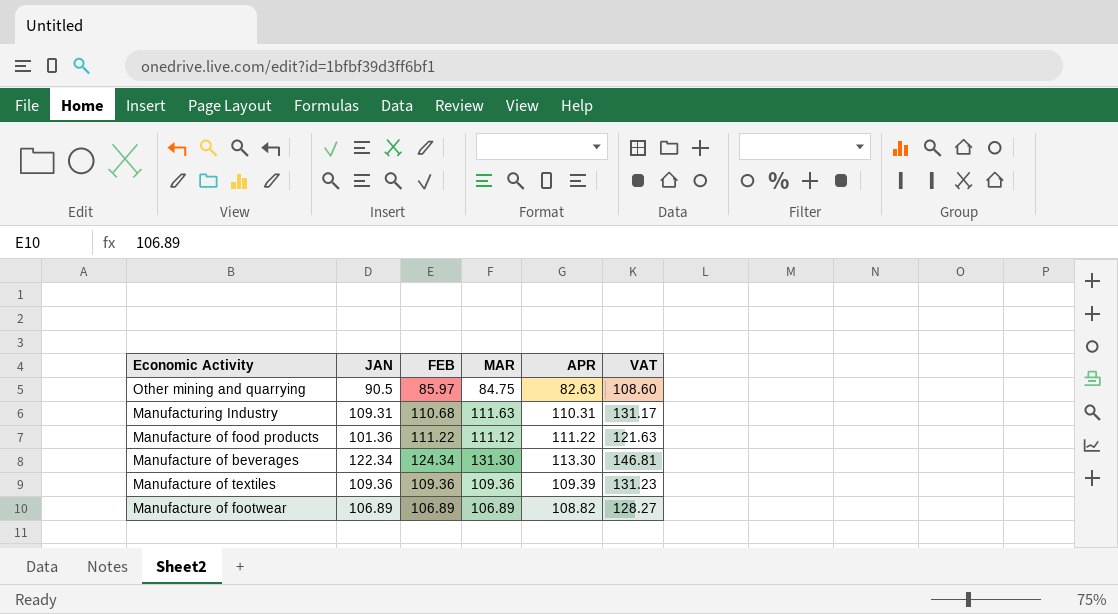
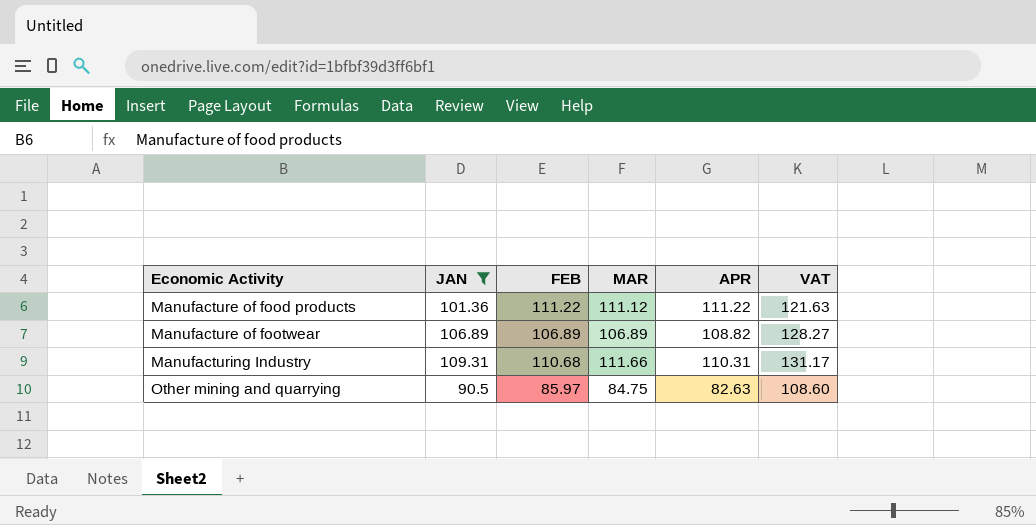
filter: none -> JAN <= 109.31
row order: none -> Economic Activity ascending
Manufacturing Industry | MAR: 111.63 -> 111.66

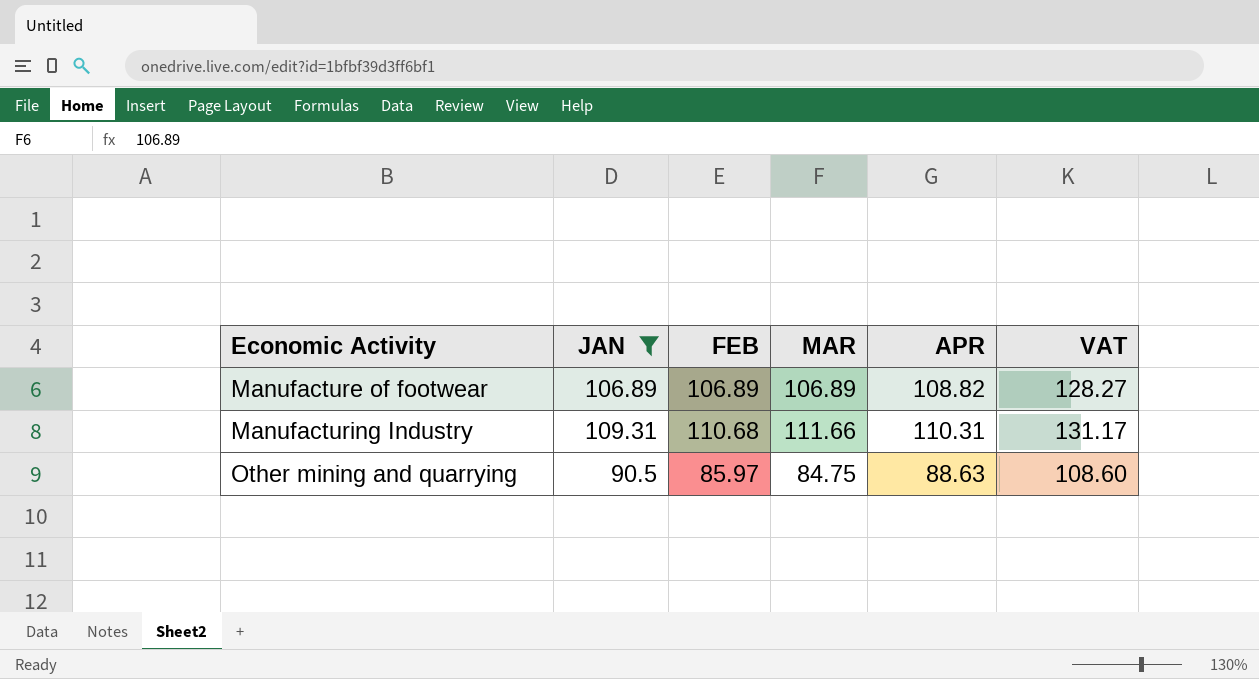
row Manufacture of food products: 101.36 | 111.22 | 111.12 | 111.22 | 121.63 -> none
Other mining and quarrying | APR: 82.63 -> 88.63

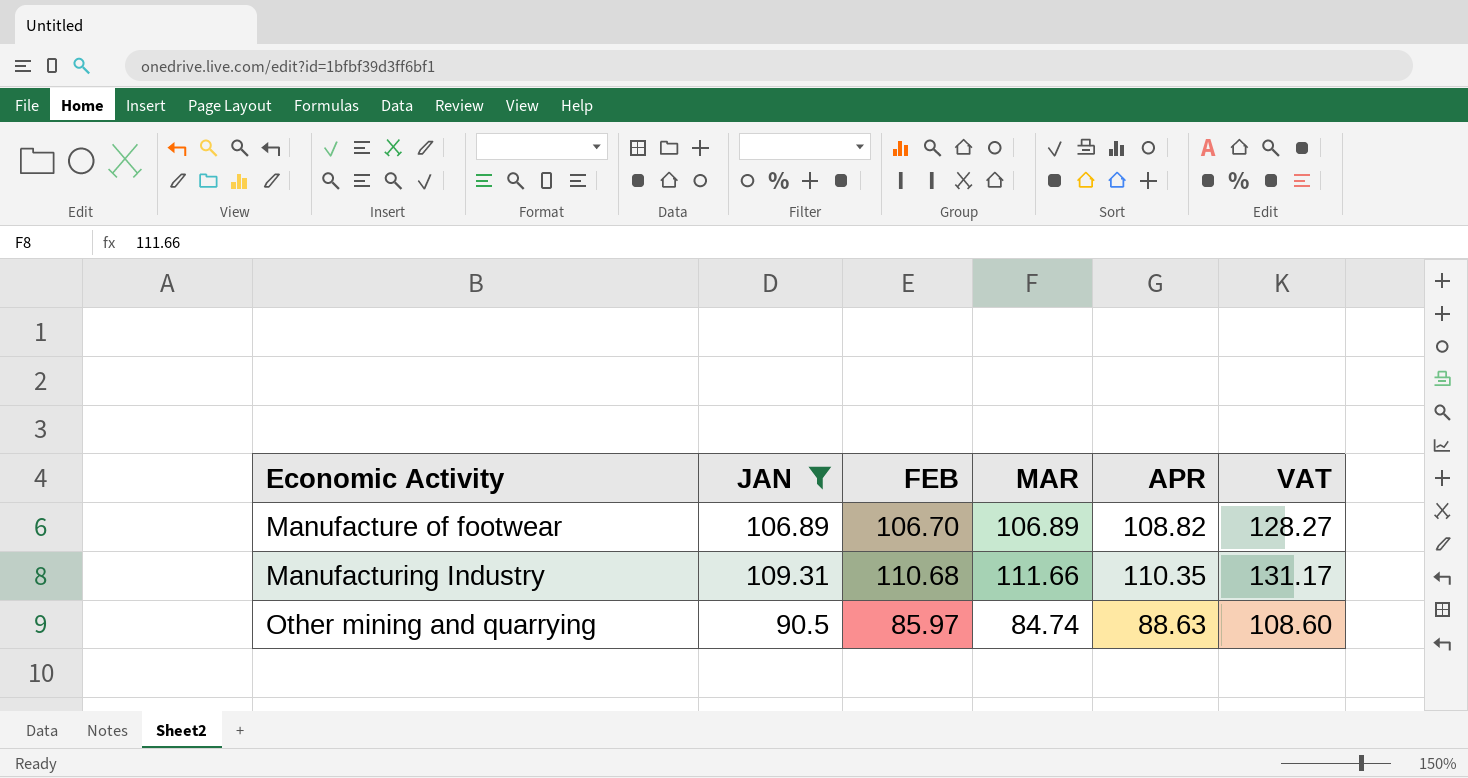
Manufacture of footwear | FEB: 106.89 -> 106.70
Manufacturing Industry | APR: 110.31 -> 110.35
Other mining and quarrying | MAR: 84.75 -> 84.74

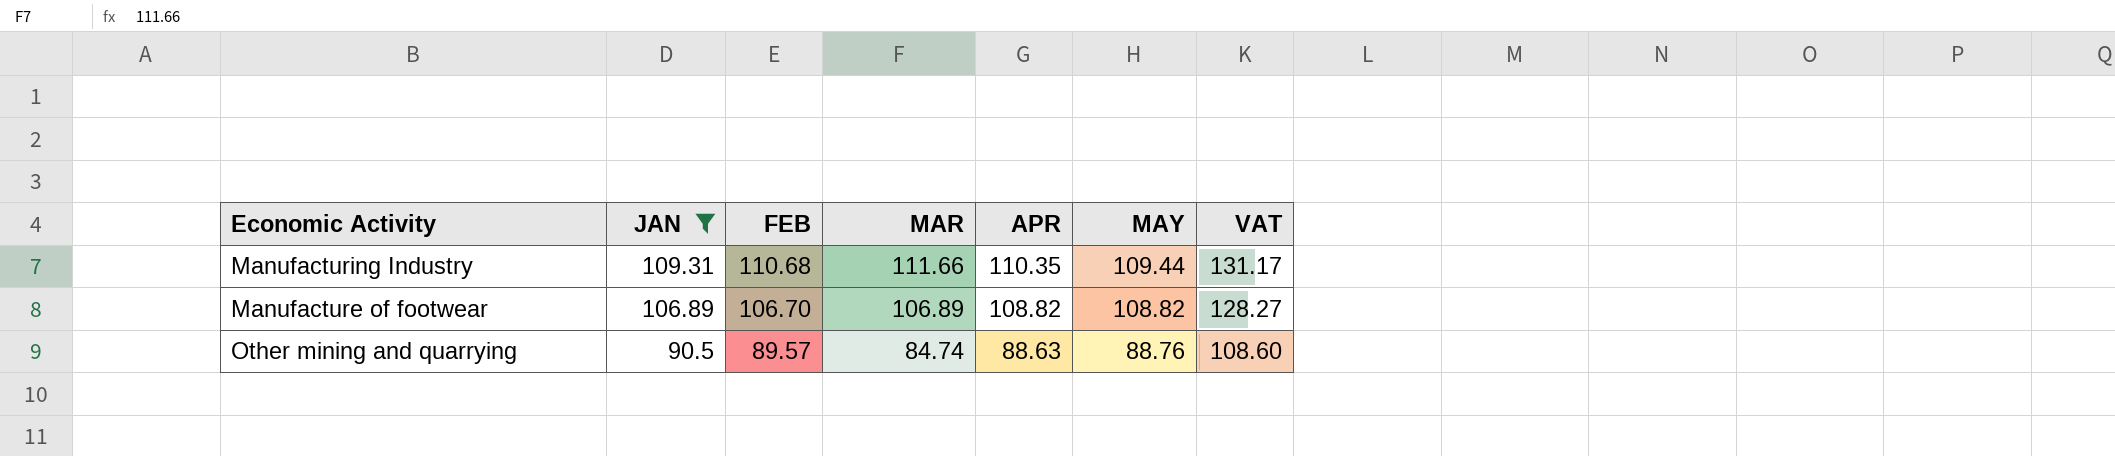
row order: Economic Activity ascending -> JAN descending
column MAY | position: none -> 6
Other mining and quarrying | FEB: 85.97 -> 89.57

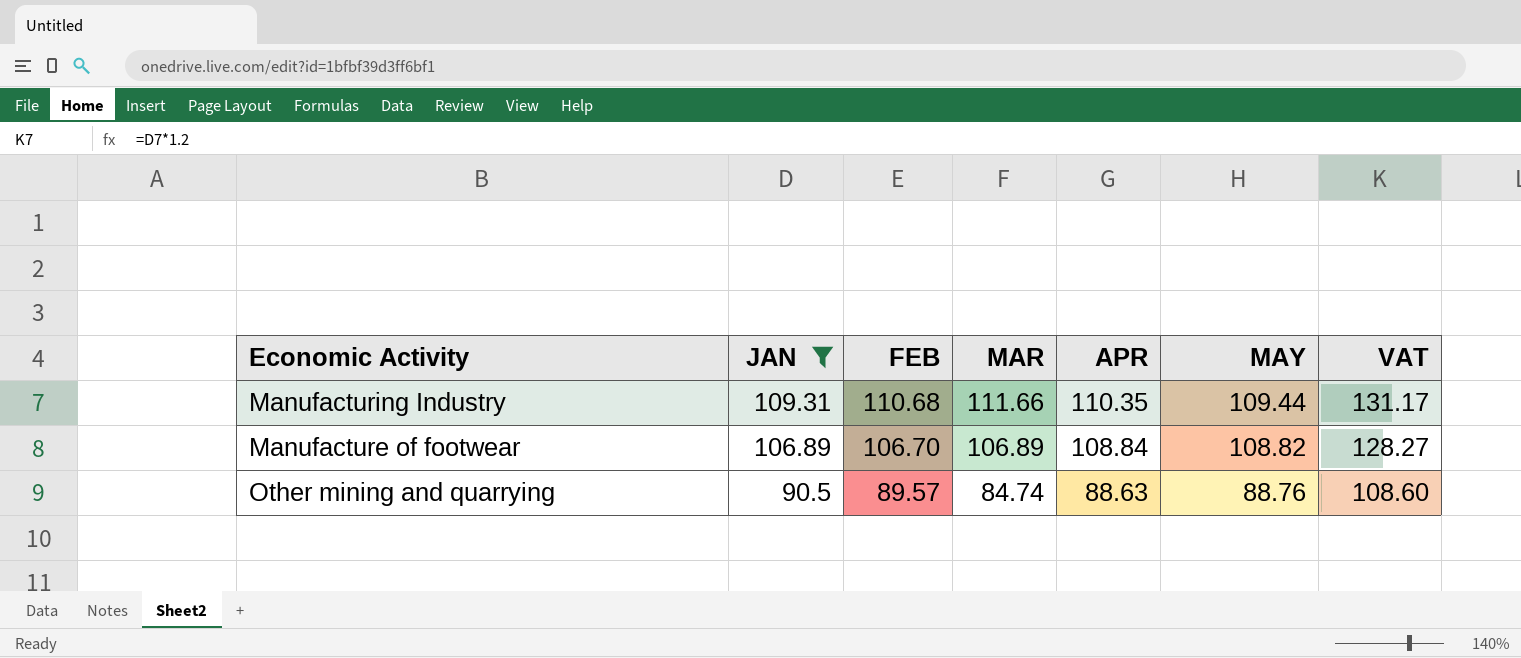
Manufacture of footwear | APR: 108.82 -> 108.84

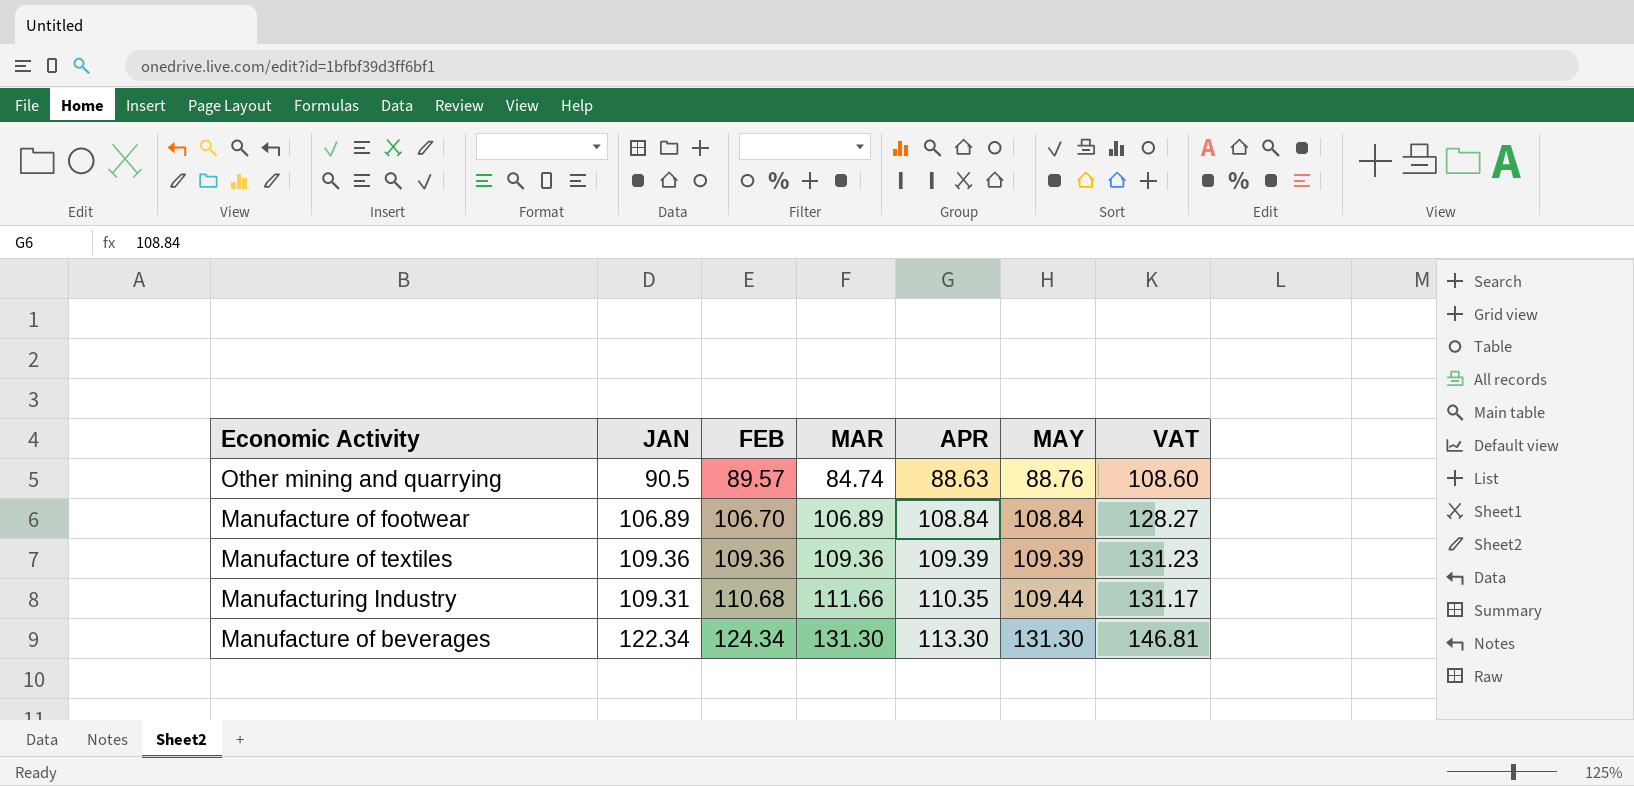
filter: JAN <= 109.31 -> none
row order: JAN descending -> FEB ascending
Manufacture of footwear | MAY: 108.82 -> 108.84

